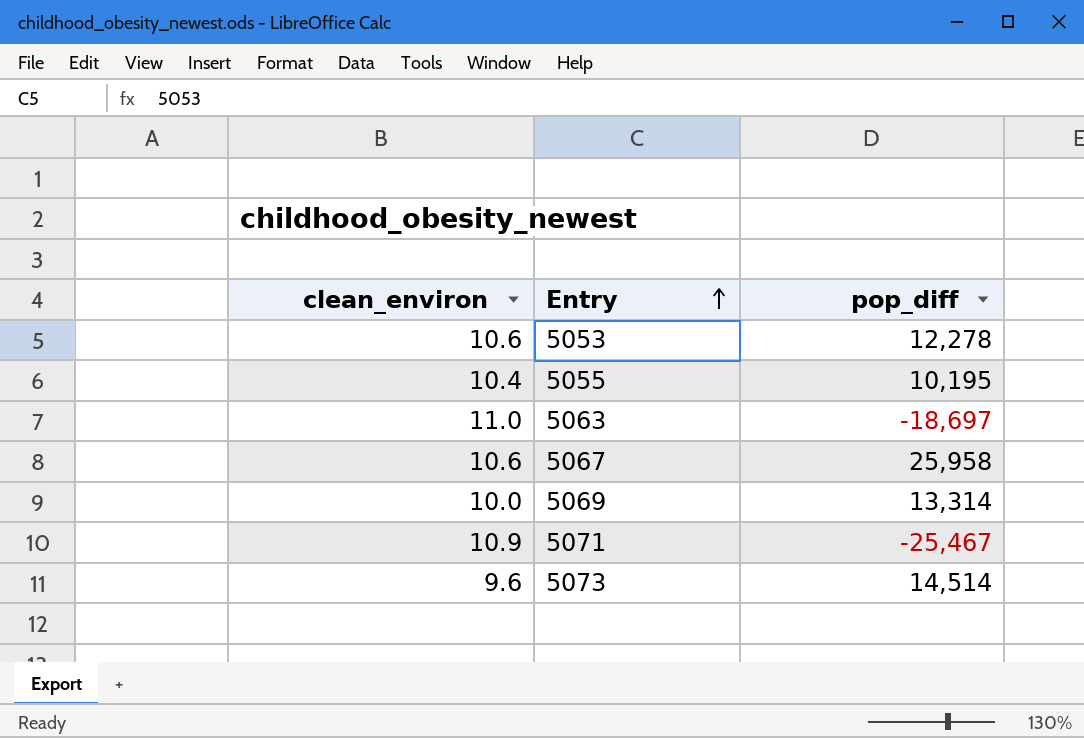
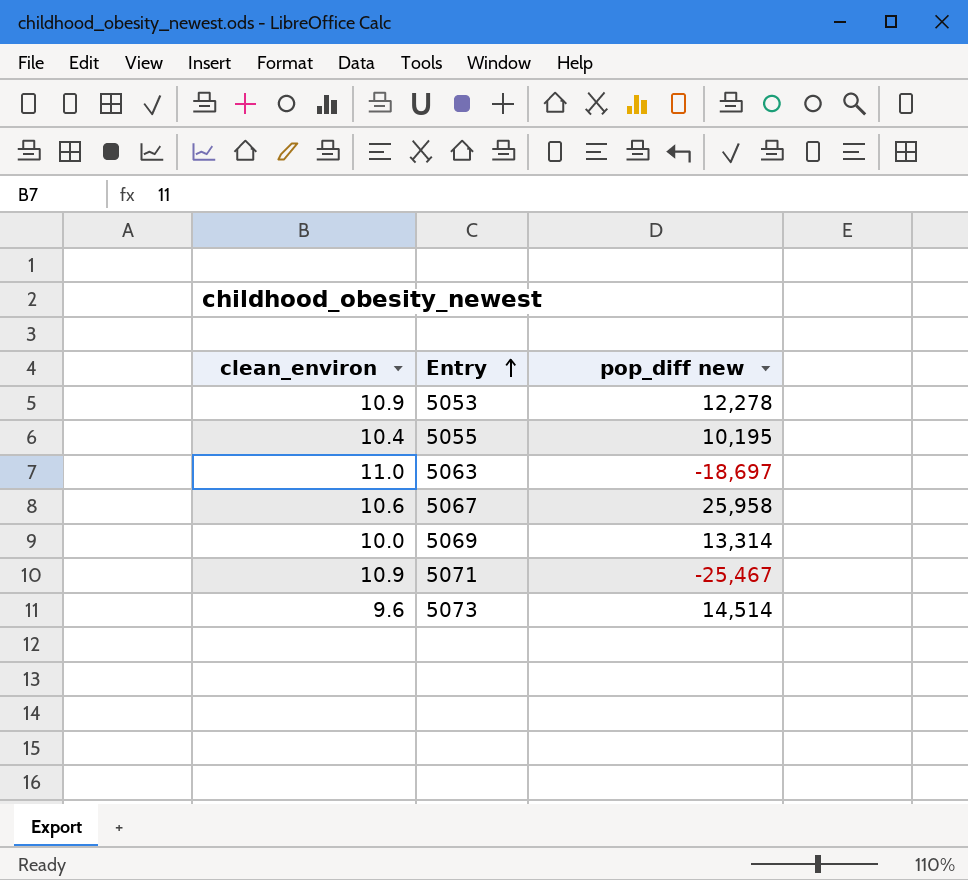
column name: pop_diff -> pop_diff new
5053 | clean_environ: 10.6 -> 10.9

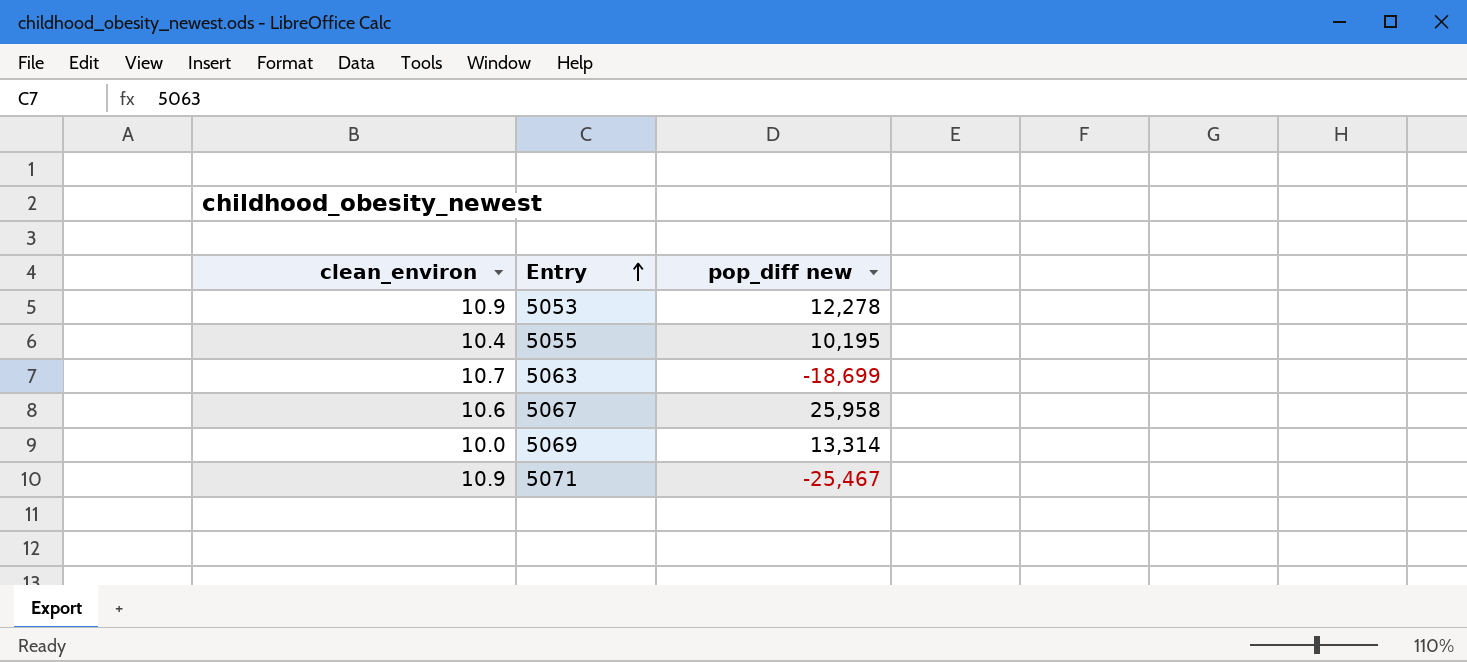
row 5073: 9.6 | 14,514 -> none
5063 | clean_environ: 11.0 -> 10.7
5063 | pop_diff new: -18,697 -> -18,699

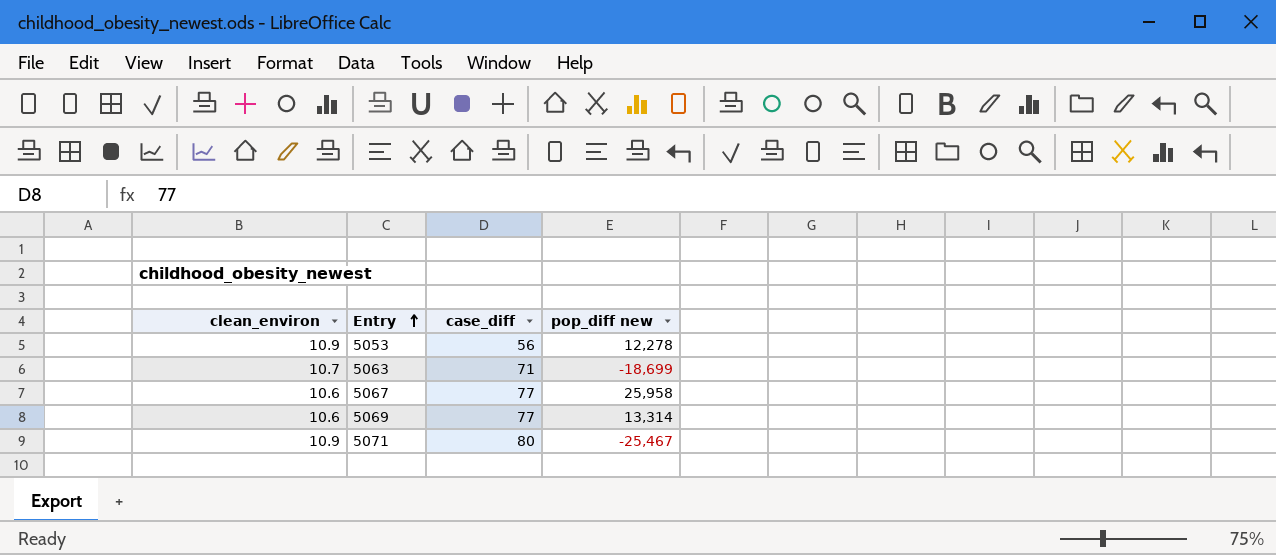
column case_diff | position: none -> 3
row 5055: 10.4 | 10,195 -> none
5069 | clean_environ: 10.0 -> 10.6

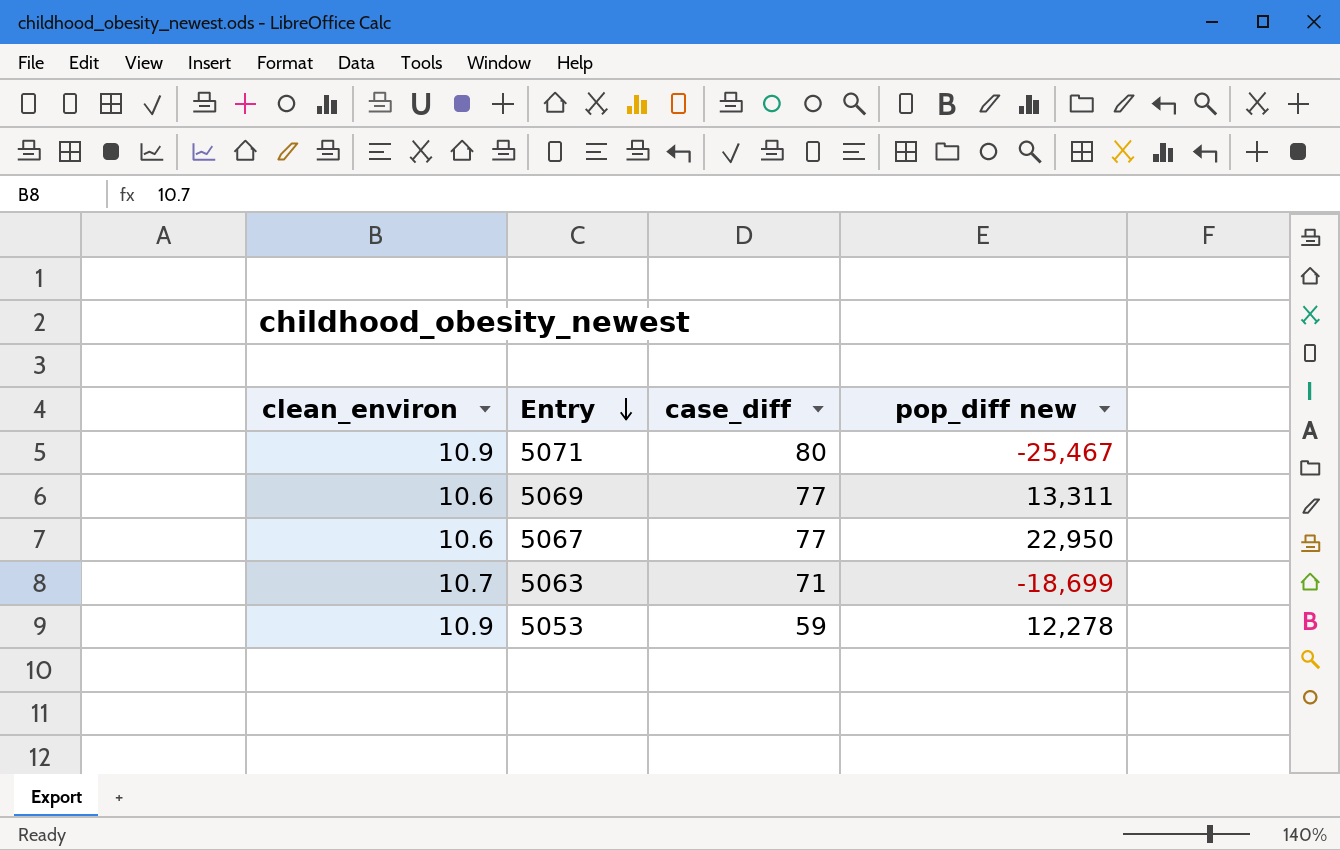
row order: Entry ascending -> Entry descending
5069 | pop_diff new: 13,314 -> 13,311
5067 | pop_diff new: 25,958 -> 22,950
5053 | case_diff: 56 -> 59

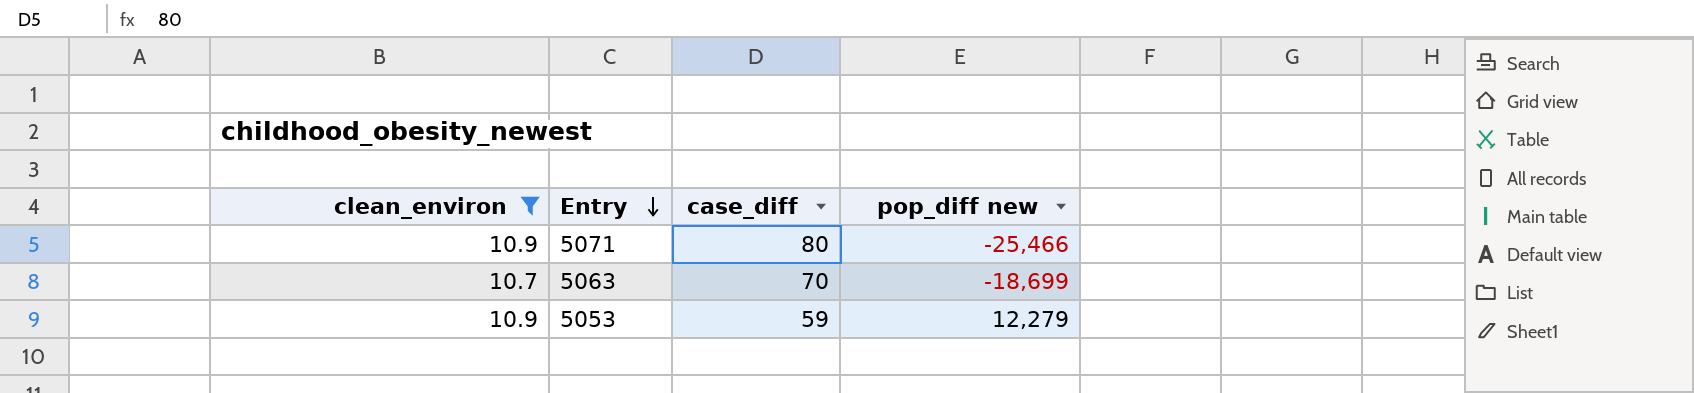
filter: none -> clean_environ != 10.6
5071 | pop_diff new: -25,467 -> -25,466
5063 | case_diff: 71 -> 70
5053 | pop_diff new: 12,278 -> 12,279

